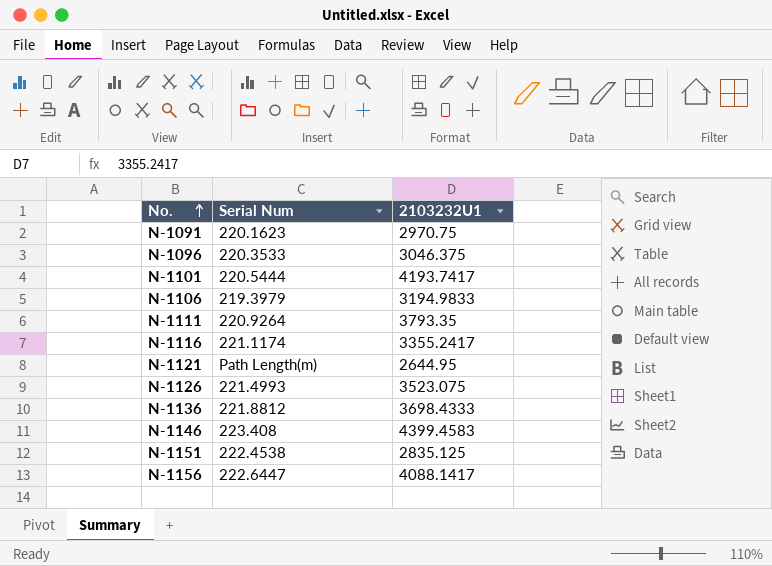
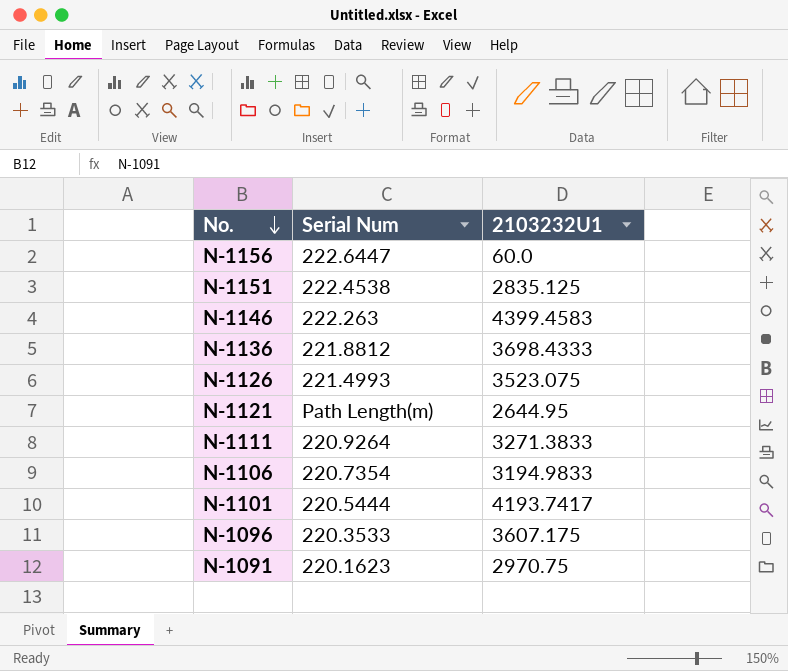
row order: No. ascending -> No. descending
row N-1116: 221.1174 | 3355.2417 -> none
N-1156 | 2103232U1: 4088.1417 -> 60.0
N-1146 | Serial Num: 223.408 -> 222.263
N-1111 | 2103232U1: 3793.35 -> 3271.3833
N-1106 | Serial Num: 219.3979 -> 220.7354
N-1096 | 2103232U1: 3046.375 -> 3607.175

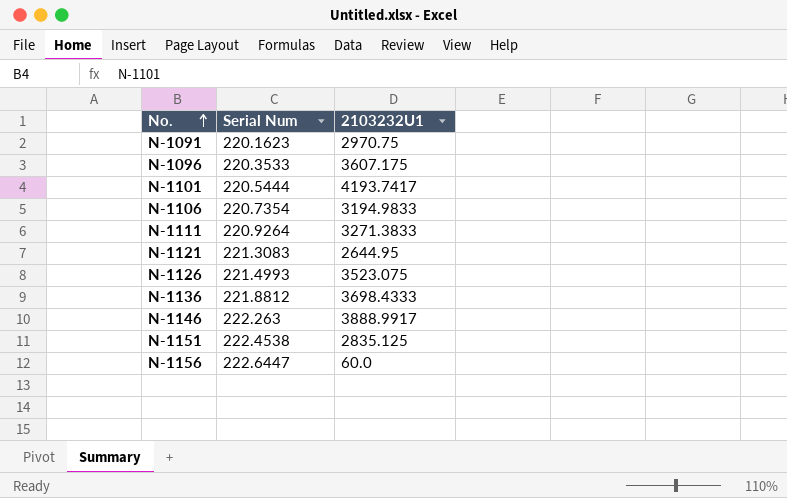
row order: No. descending -> No. ascending
N-1121 | Serial Num: Path Length(m) -> 221.3083
N-1146 | 2103232U1: 4399.4583 -> 3888.9917

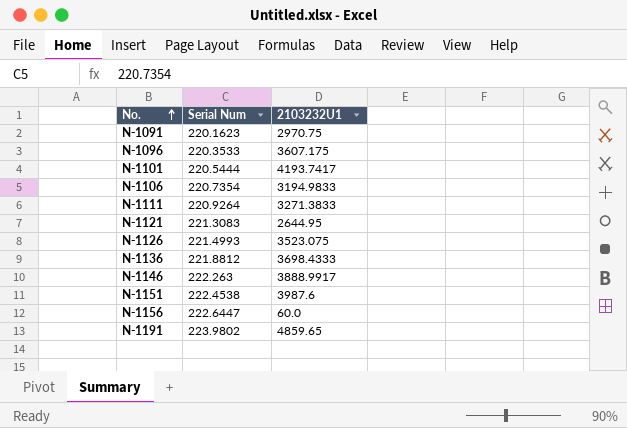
N-1151 | 2103232U1: 2835.125 -> 3987.6
row N-1191: none -> 223.9802 | 4859.65

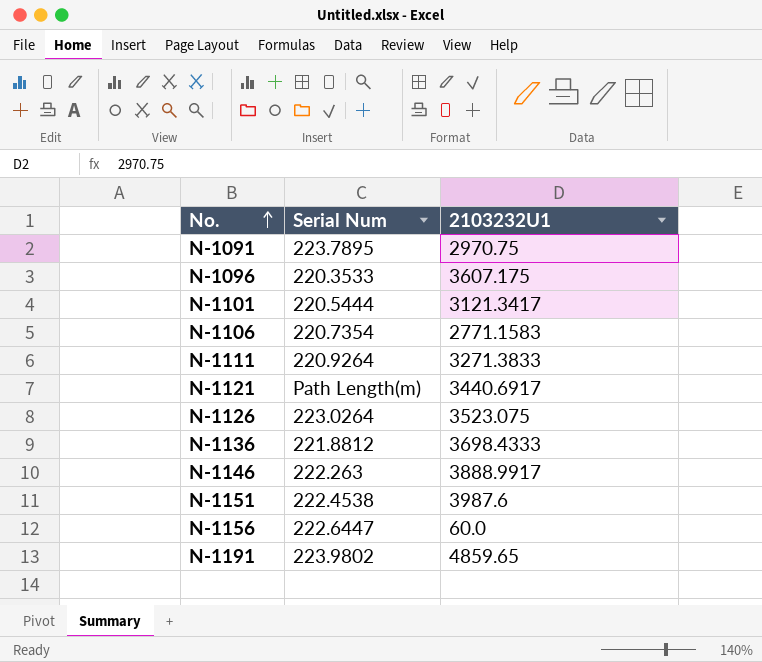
N-1091 | Serial Num: 220.1623 -> 223.7895
N-1101 | 2103232U1: 4193.7417 -> 3121.3417
N-1106 | 2103232U1: 3194.9833 -> 2771.1583
N-1121 | Serial Num: 221.3083 -> Path Length(m)
N-1121 | 2103232U1: 2644.95 -> 3440.6917
N-1126 | Serial Num: 221.4993 -> 223.0264

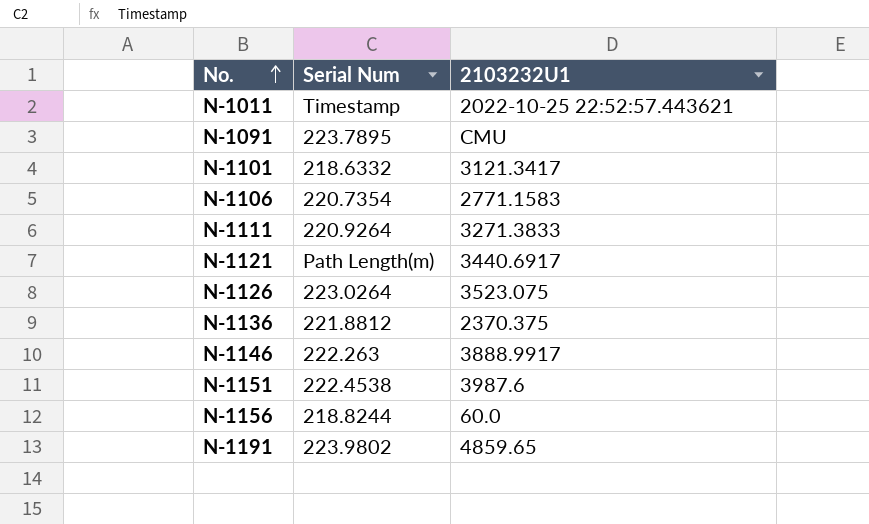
row N-1096: 220.3533 | 3607.175 -> none
row N-1011: none -> Timestamp | 2022-10-25 22:52:57.443621
N-1091 | 2103232U1: 2970.75 -> CMU
N-1101 | Serial Num: 220.5444 -> 218.6332
N-1136 | 2103232U1: 3698.4333 -> 2370.375
N-1156 | Serial Num: 222.6447 -> 218.8244

